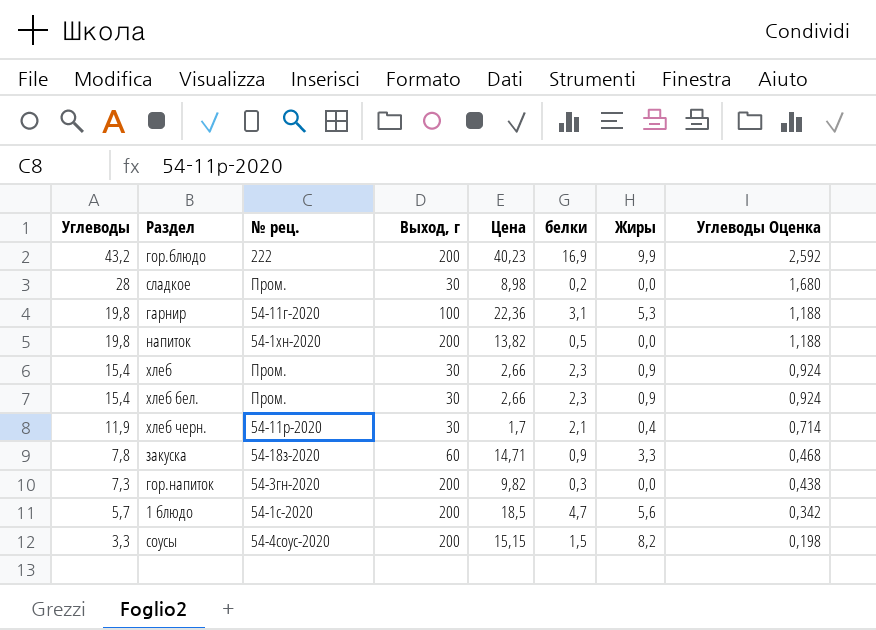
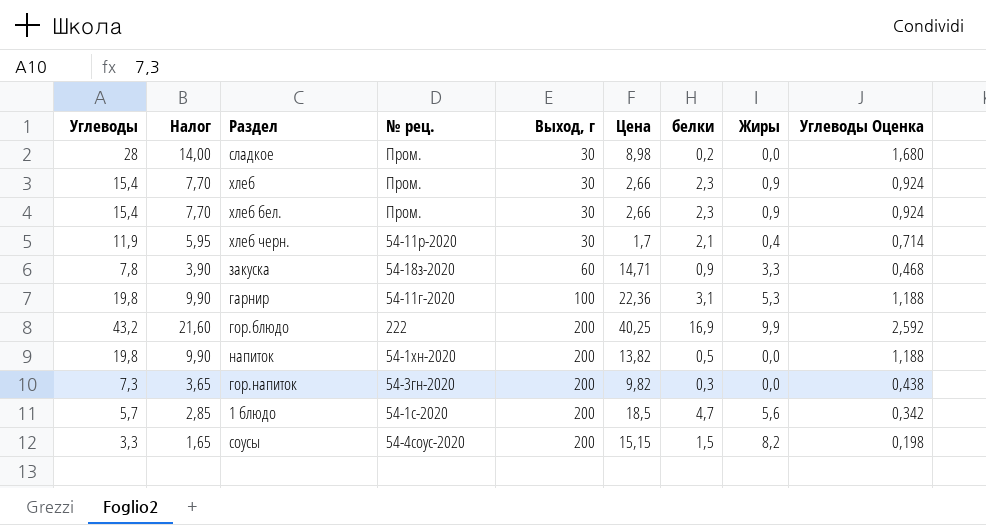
row order: Углеводы descending -> Выход, г ascending
column Налог | formula: none -> [Углеводы] * 0,5
гор.блюдо | Цена: 40,23 -> 40,25

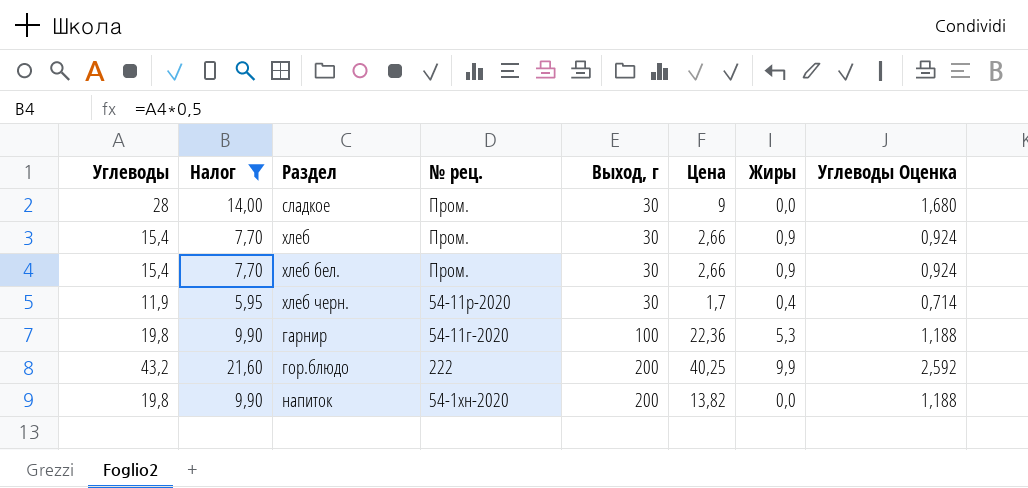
filter: none -> Налог >= 5,95
column белки | position: 7 -> none
сладкое | Цена: 8,98 -> 9

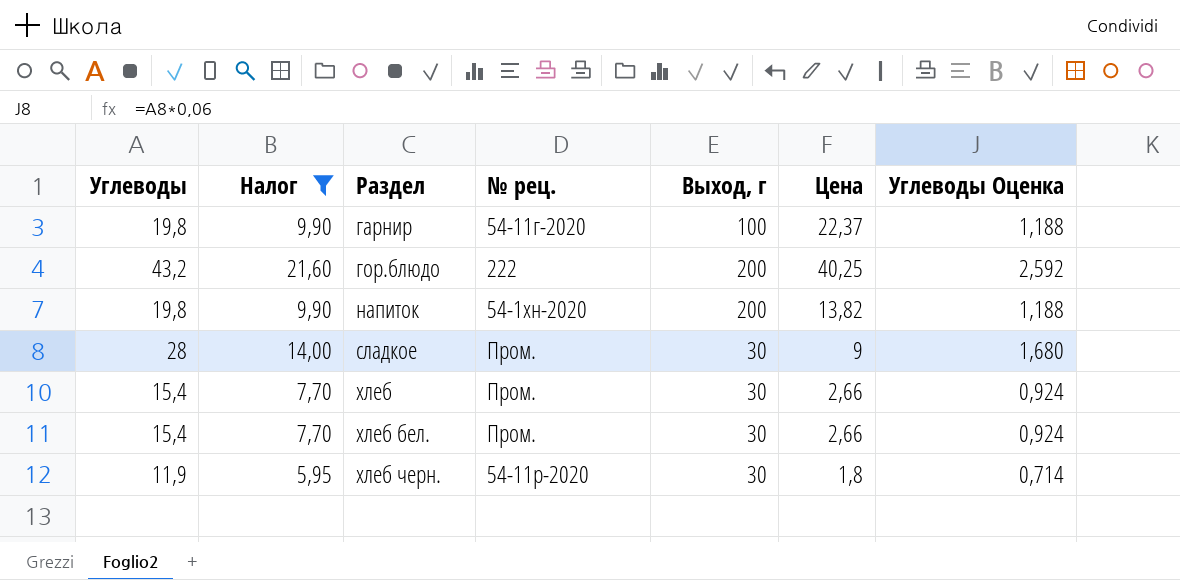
row order: Выход, г ascending -> Раздел ascending
column Жиры | position: 7 -> none
гарнир | Цена: 22,36 -> 22,37
хлеб черн. | Цена: 1,7 -> 1,8

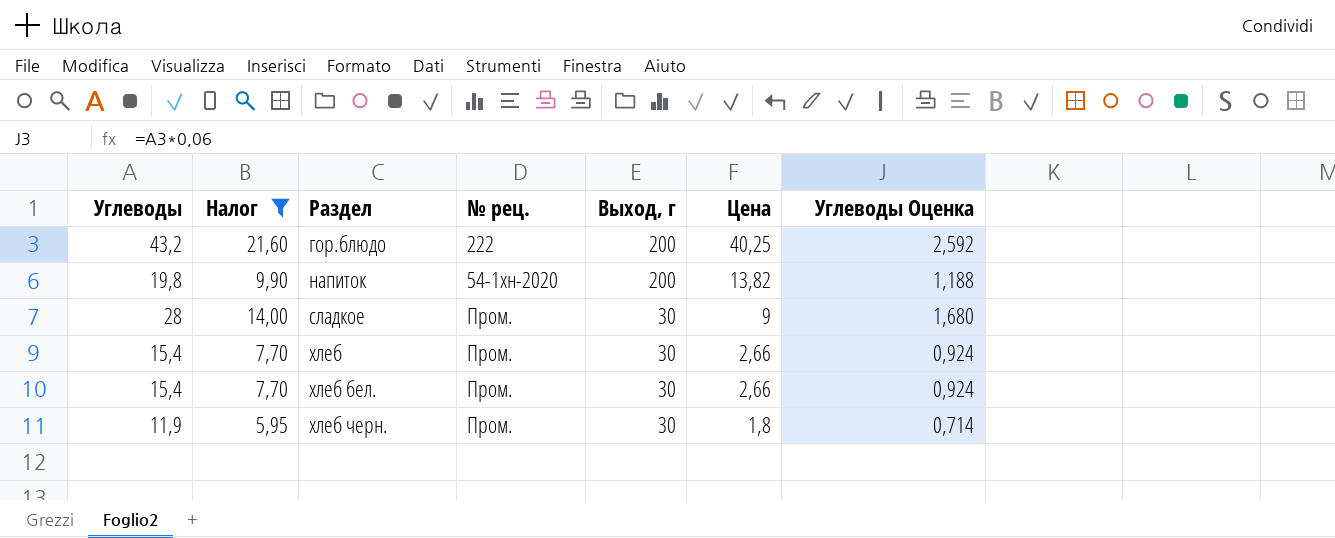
row гарнир: 19,8 | 9,90 | 54-11г-2020 | 100 | 22,37 | 1,188 -> none
хлеб черн. | № рец.: 54-11р-2020 -> Пром.

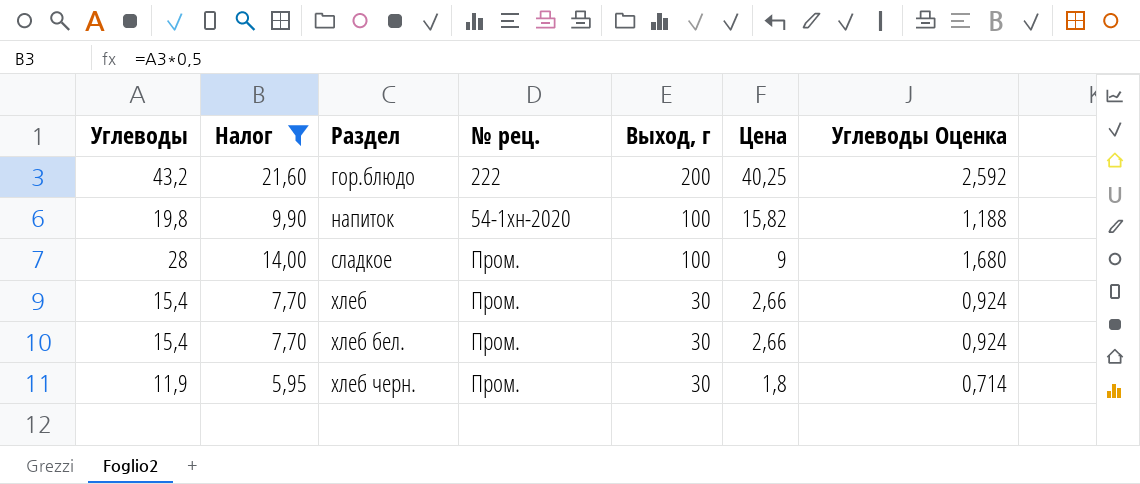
напиток | Выход, г: 200 -> 100
напиток | Цена: 13,82 -> 15,82
сладкое | Выход, г: 30 -> 100

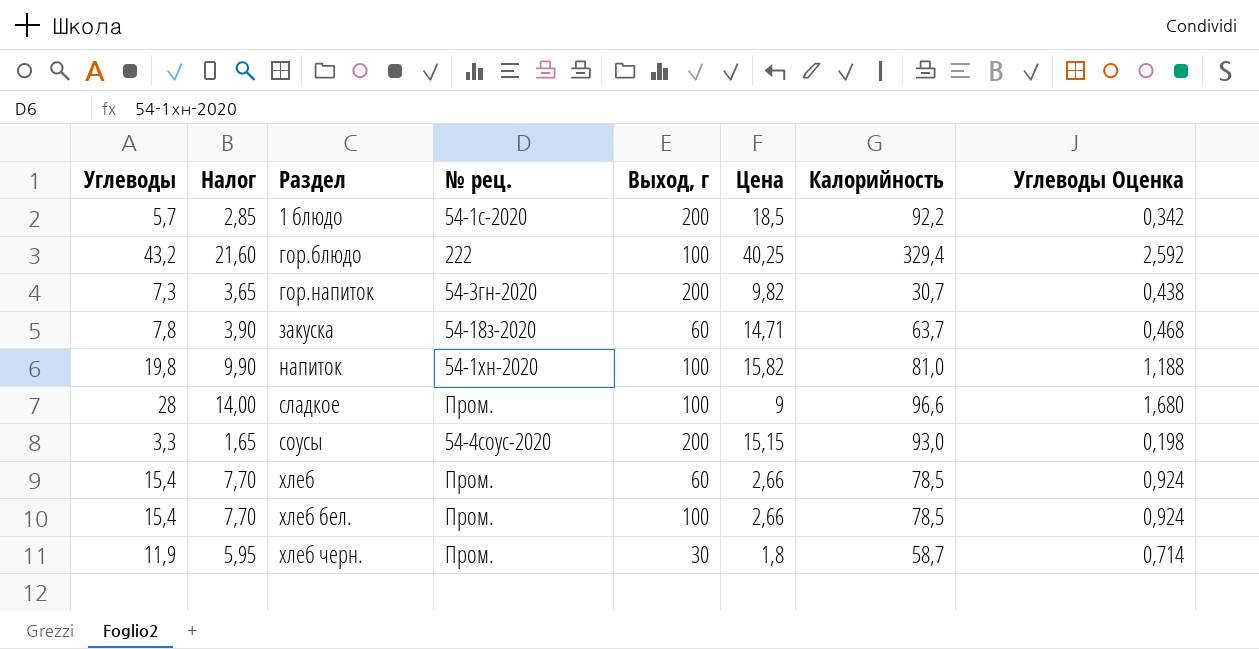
filter: Налог >= 5,95 -> none
column Калорийность | position: none -> 7
гор.блюдо | Выход, г: 200 -> 100
хлеб | Выход, г: 30 -> 60
хлеб бел. | Выход, г: 30 -> 100

